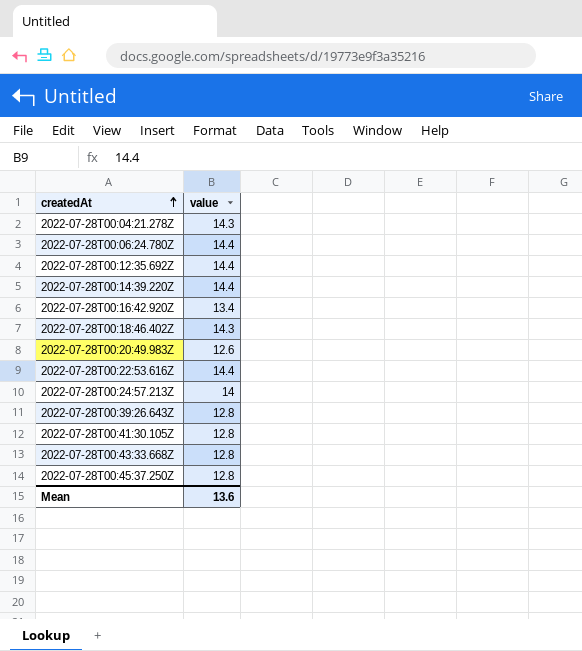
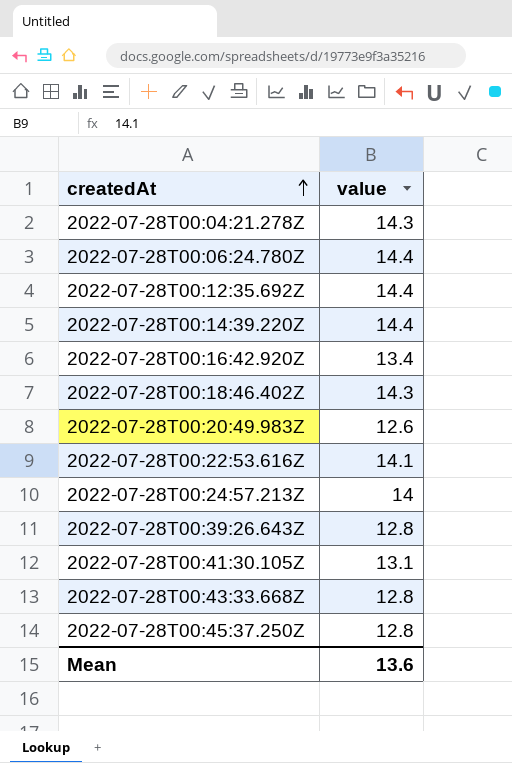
2022-07-28T00:22:53.616Z | value: 14.4 -> 14.1
2022-07-28T00:41:30.105Z | value: 12.8 -> 13.1

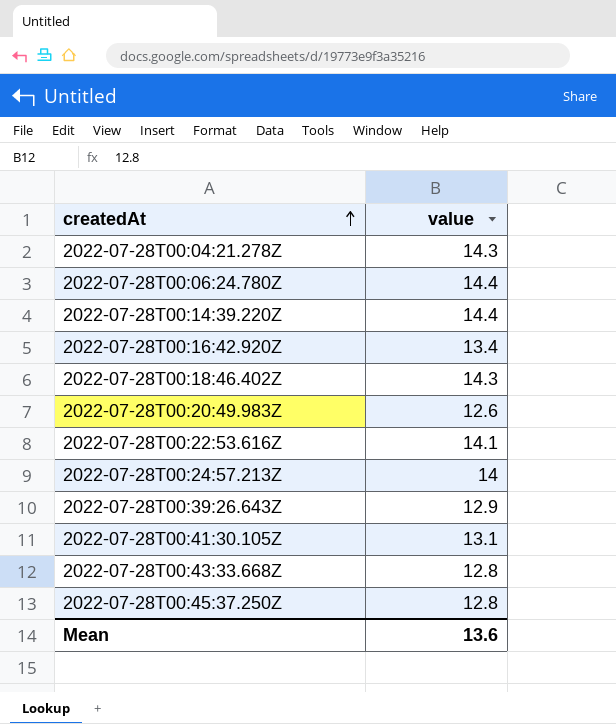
row 2022-07-28T00:12:35.692Z: 14.4 -> none
2022-07-28T00:39:26.643Z | value: 12.8 -> 12.9

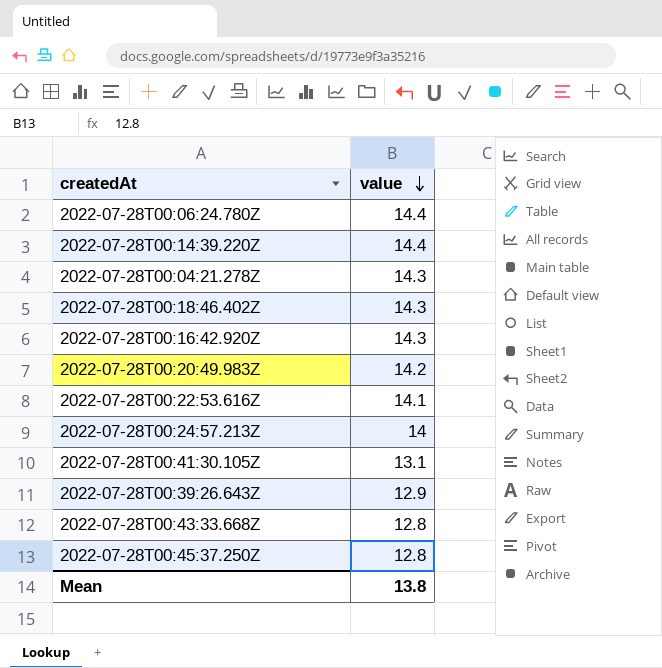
row order: createdAt ascending -> value descending
2022-07-28T00:16:42.920Z | value: 13.4 -> 14.3
2022-07-28T00:20:49.983Z | value: 12.6 -> 14.2
Mean | value: 13.6 -> 13.8

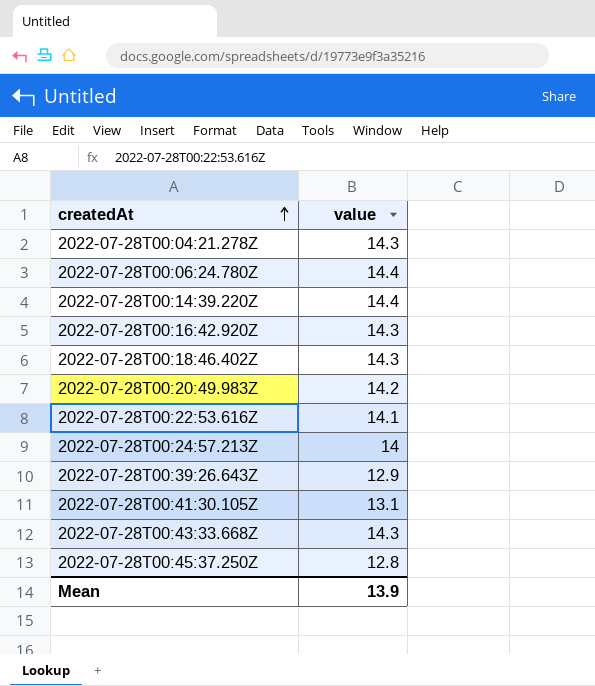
row order: value descending -> createdAt ascending
2022-07-28T00:43:33.668Z | value: 12.8 -> 14.3
Mean | value: 13.8 -> 13.9

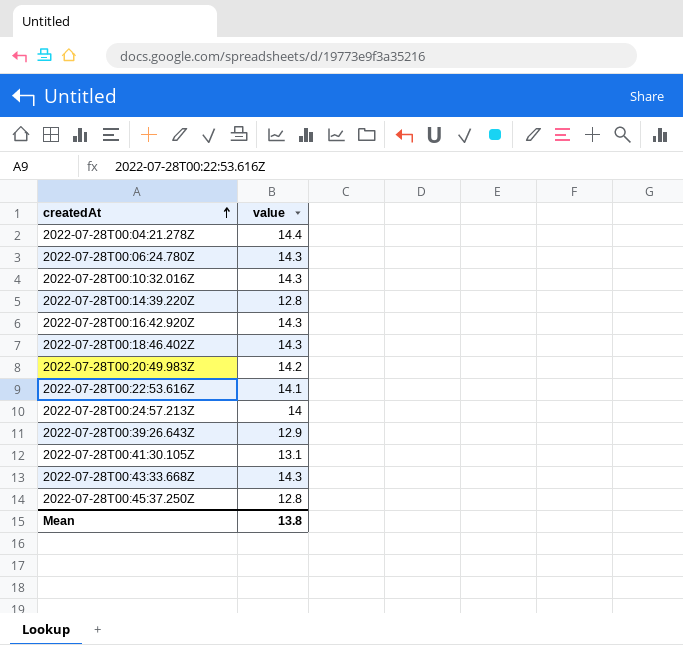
2022-07-28T00:04:21.278Z | value: 14.3 -> 14.4
2022-07-28T00:06:24.780Z | value: 14.4 -> 14.3
row 2022-07-28T00:10:32.016Z: none -> 14.3
2022-07-28T00:14:39.220Z | value: 14.4 -> 12.8
Mean | value: 13.9 -> 13.8

